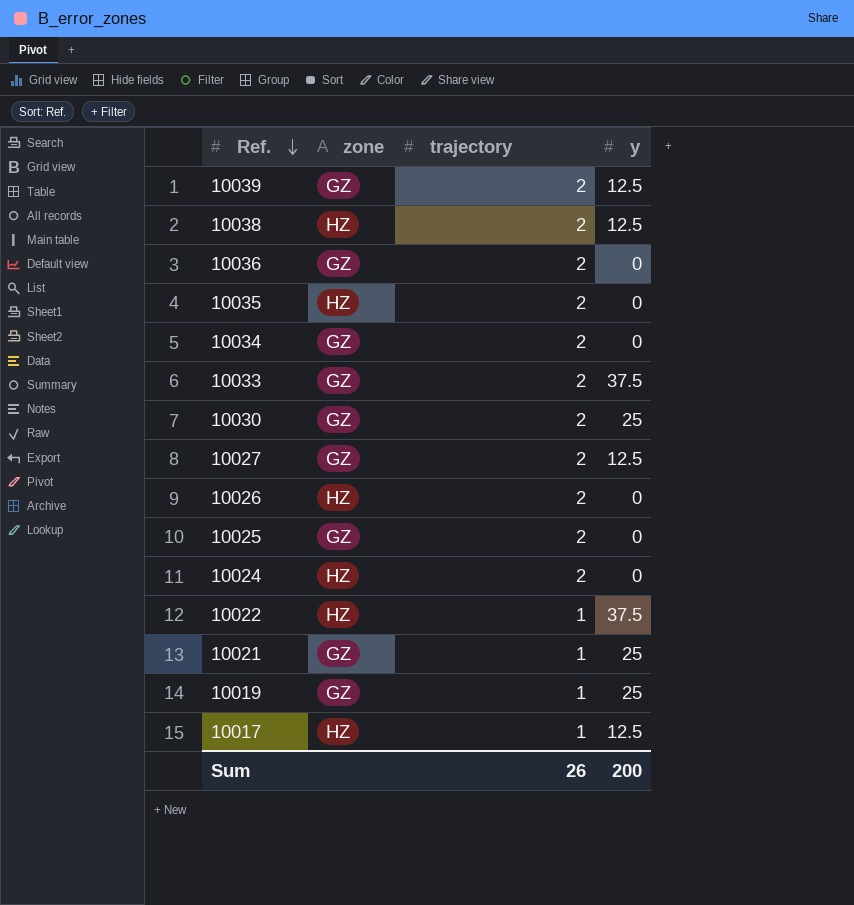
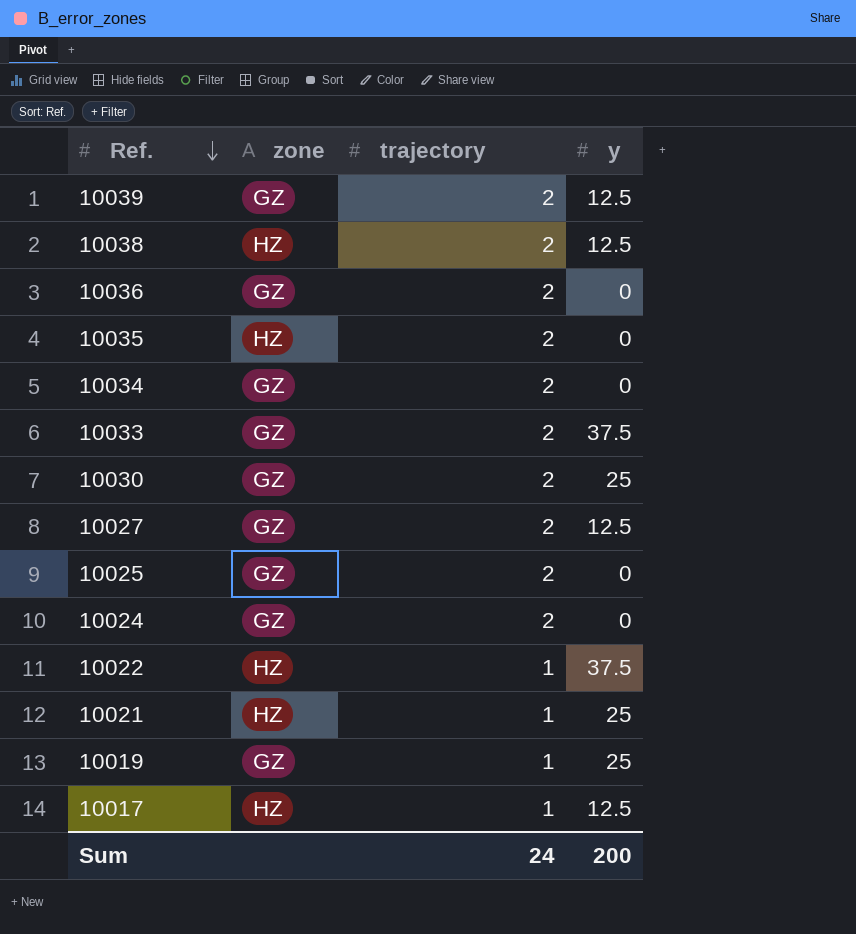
row 10026: HZ | 2 | 0 -> none
10024 | zone: HZ -> GZ
10021 | zone: GZ -> HZ
Sum | trajectory: 26 -> 24

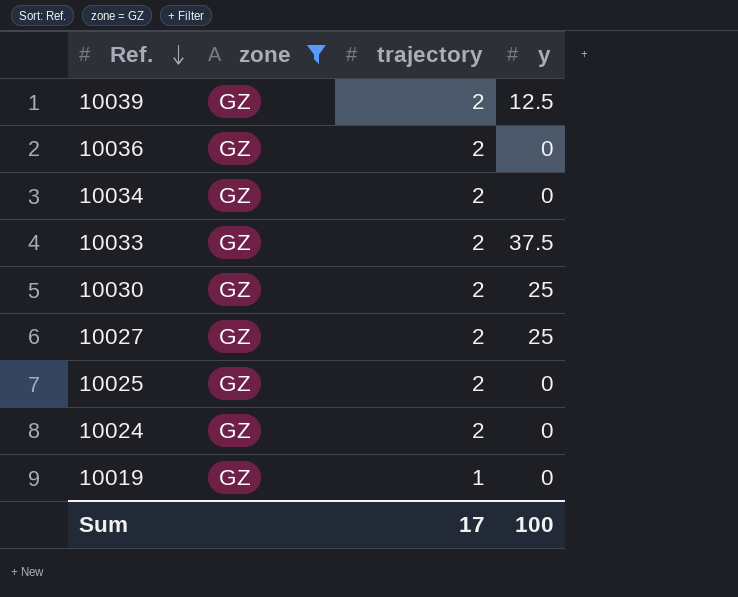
filter: none -> zone = GZ
10027 | y: 12.5 -> 25
10019 | y: 25 -> 0
Sum | trajectory: 24 -> 17
Sum | y: 200 -> 100

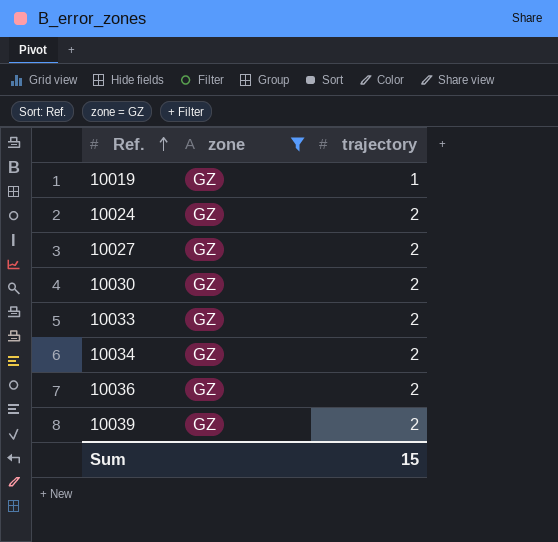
row order: Ref. descending -> Ref. ascending
column y | position: 4 -> none
row 10025: GZ | 2 | 0 -> none
Sum | trajectory: 17 -> 15

